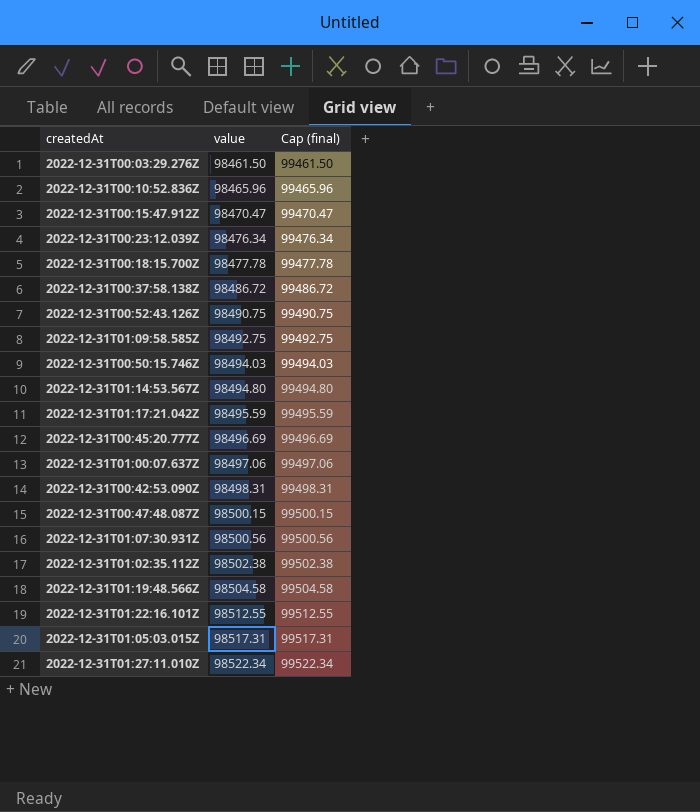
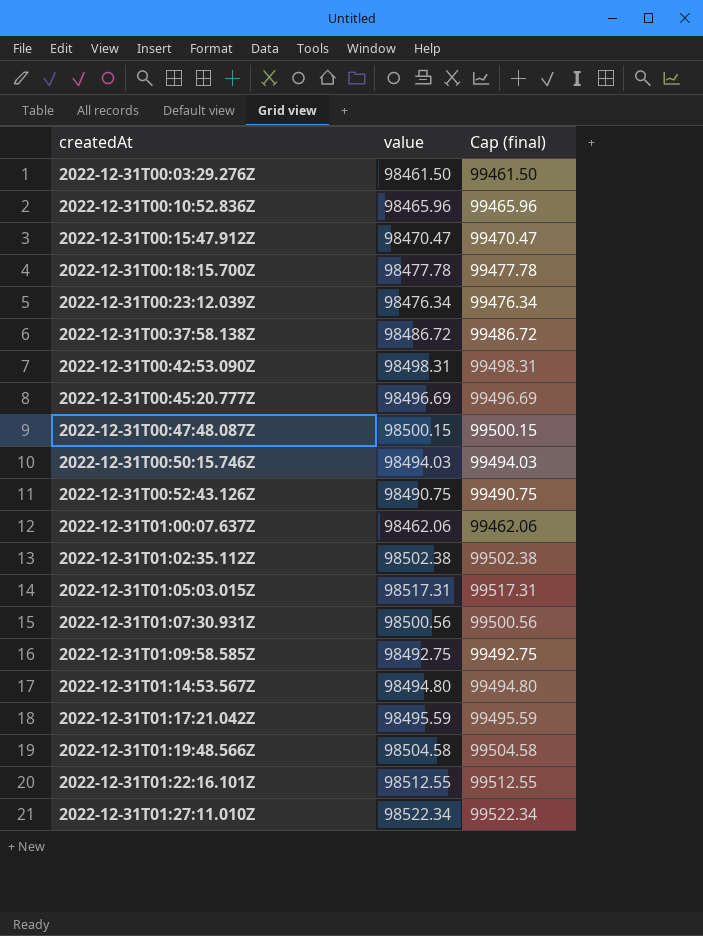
row order: value ascending -> createdAt ascending
2022-12-31T01:00:07.637Z | value: 98497.06 -> 98462.06
2022-12-31T01:00:07.637Z | Cap (final): 99497.06 -> 99462.06

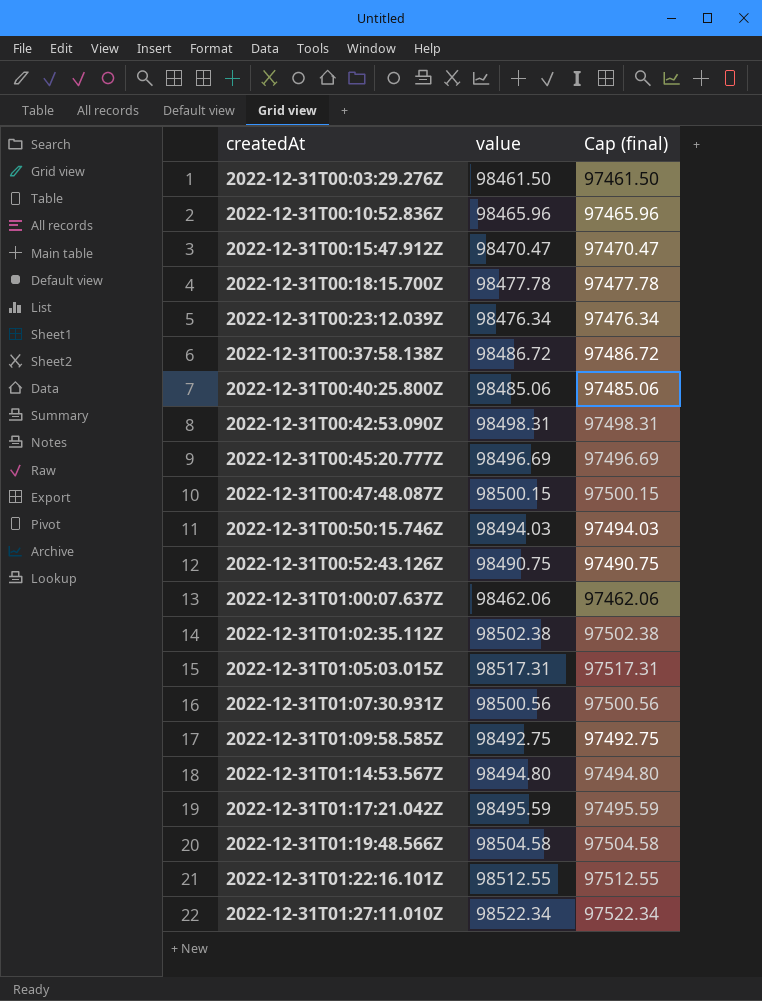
column Cap (final) | formula: [value] + 1000 -> [value] - 1000
row 2022-12-31T00:40:25.800Z: none -> 98485.06 | 97485.06

